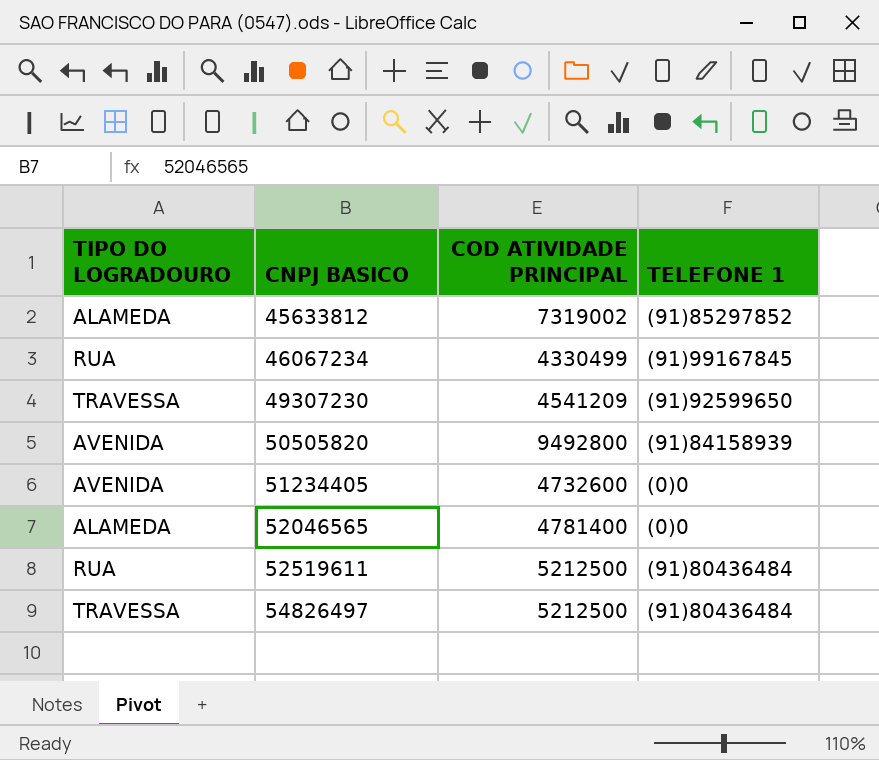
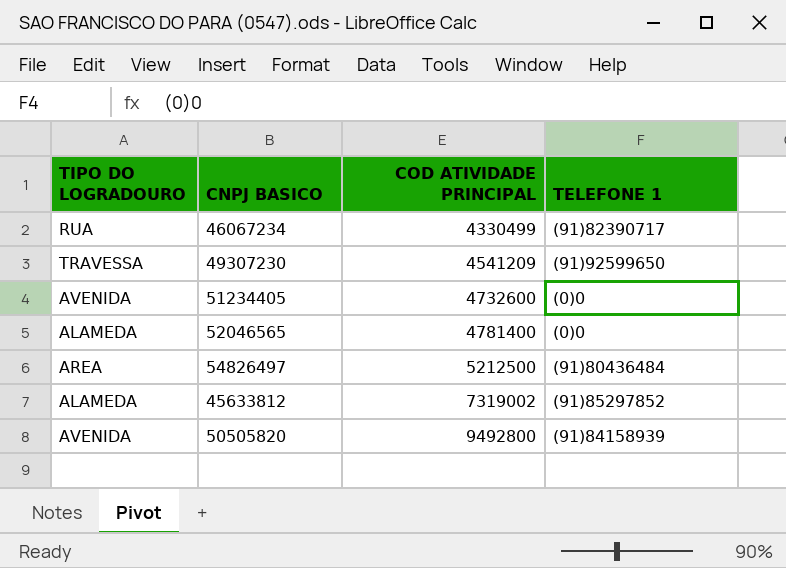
row order: CNPJ BASICO ascending -> COD ATIVIDADE PRINCIPAL ascending
row 52519611: RUA | 5212500 | (91)80436484 -> none
46067234 | TELEFONE 1: (91)99167845 -> (91)82390717
54826497 | TIPO DO LOGRADOURO: TRAVESSA -> AREA

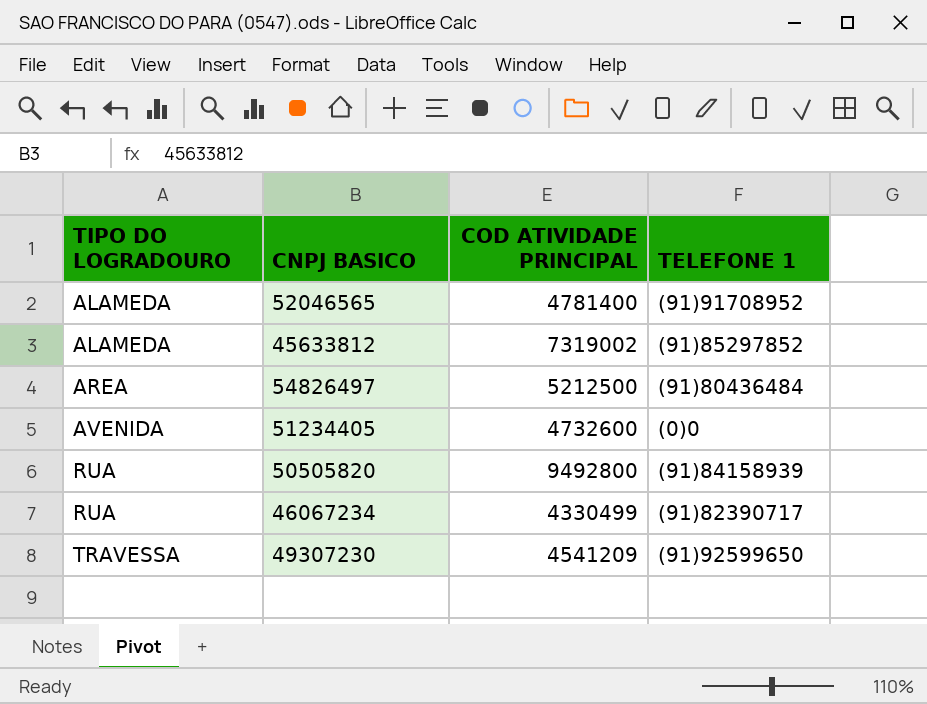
row order: COD ATIVIDADE PRINCIPAL ascending -> TIPO DO LOGRADOURO ascending
52046565 | TELEFONE 1: (0)0 -> (91)91708952
50505820 | TIPO DO LOGRADOURO: AVENIDA -> RUA

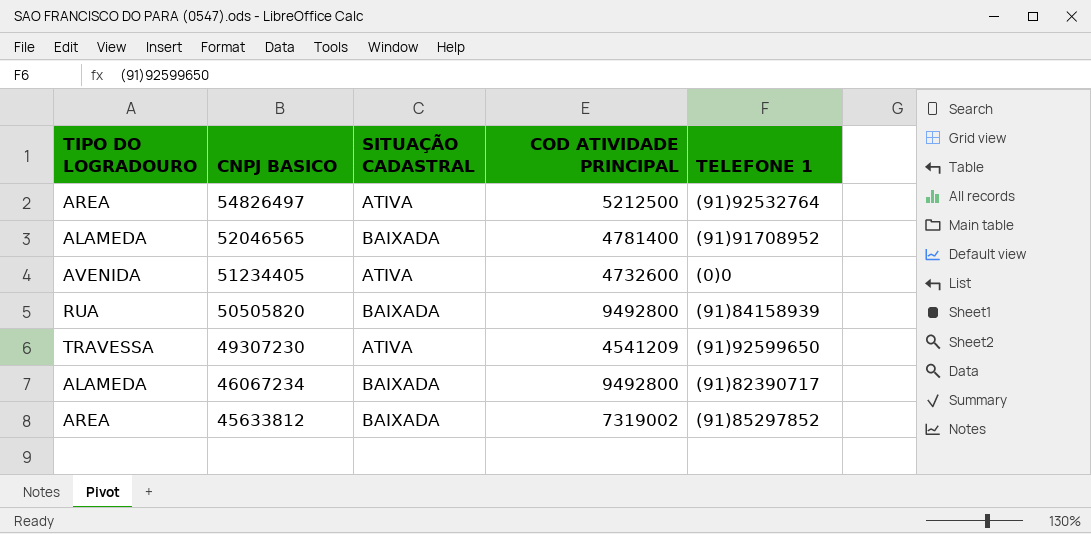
row order: TIPO DO LOGRADOURO ascending -> CNPJ BASICO descending
column SITUAÇÃO CADASTRAL | position: none -> 3
54826497 | TELEFONE 1: (91)80436484 -> (91)92532764
46067234 | TIPO DO LOGRADOURO: RUA -> ALAMEDA
46067234 | COD ATIVIDADE PRINCIPAL: 4330499 -> 9492800
45633812 | TIPO DO LOGRADOURO: ALAMEDA -> AREA

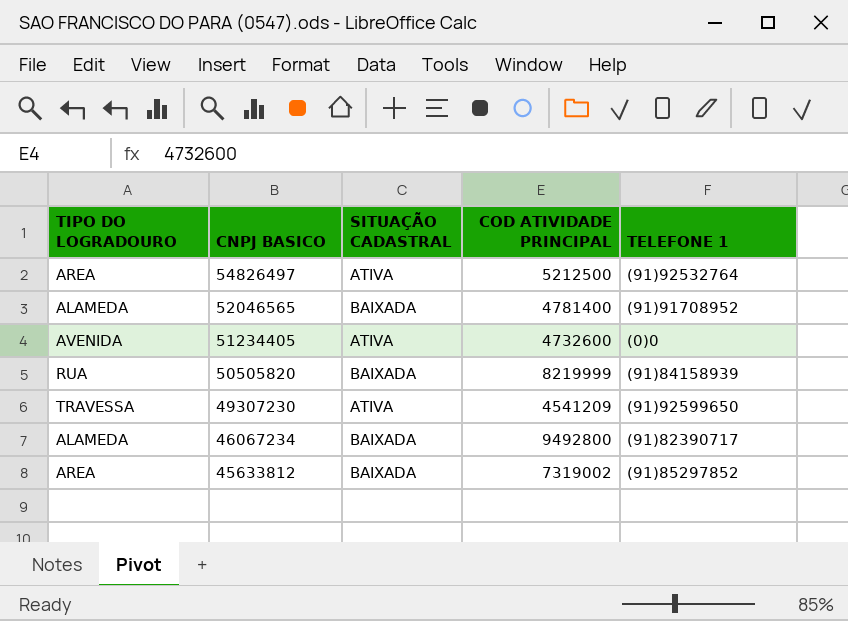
50505820 | COD ATIVIDADE PRINCIPAL: 9492800 -> 8219999

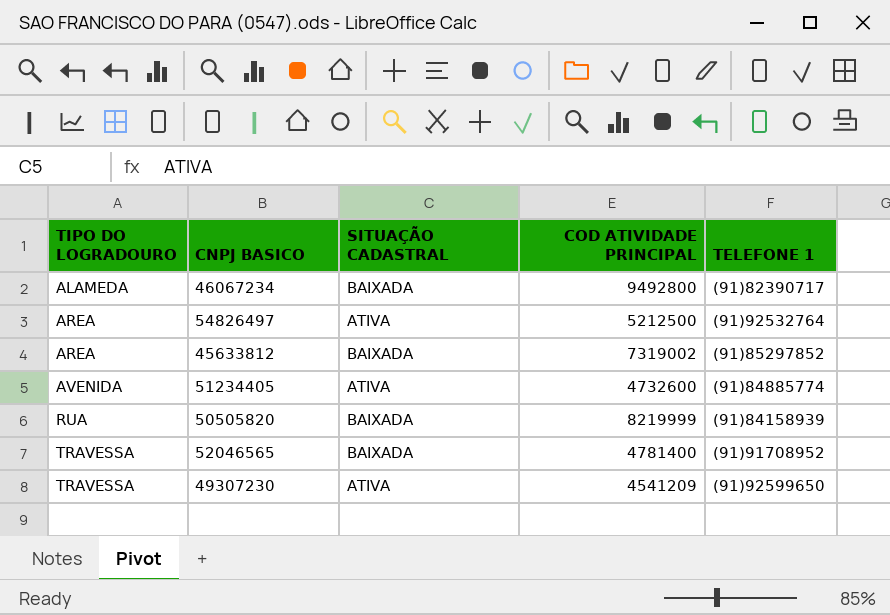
row order: CNPJ BASICO descending -> TIPO DO LOGRADOURO ascending
51234405 | TELEFONE 1: (0)0 -> (91)84885774
52046565 | TIPO DO LOGRADOURO: ALAMEDA -> TRAVESSA

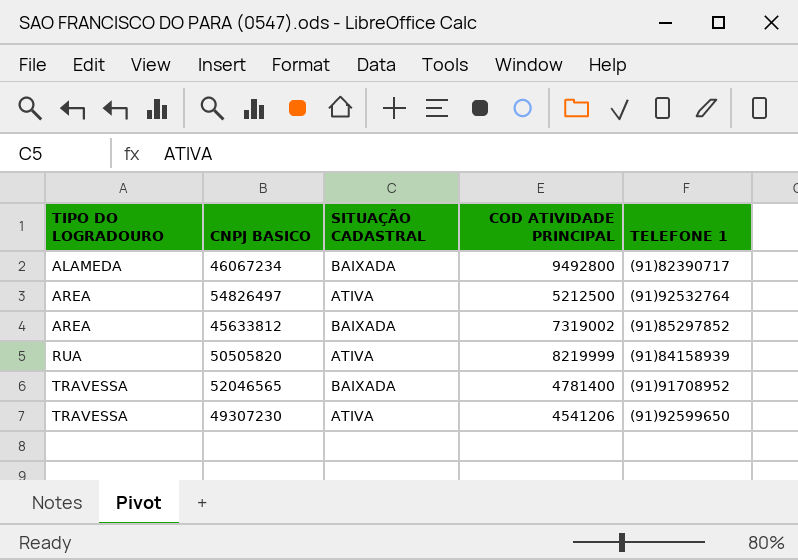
row 51234405: AVENIDA | ATIVA | 4732600 | (91)84885774 -> none
50505820 | SITUAÇÃO CADASTRAL: BAIXADA -> ATIVA
49307230 | COD ATIVIDADE PRINCIPAL: 4541209 -> 4541206

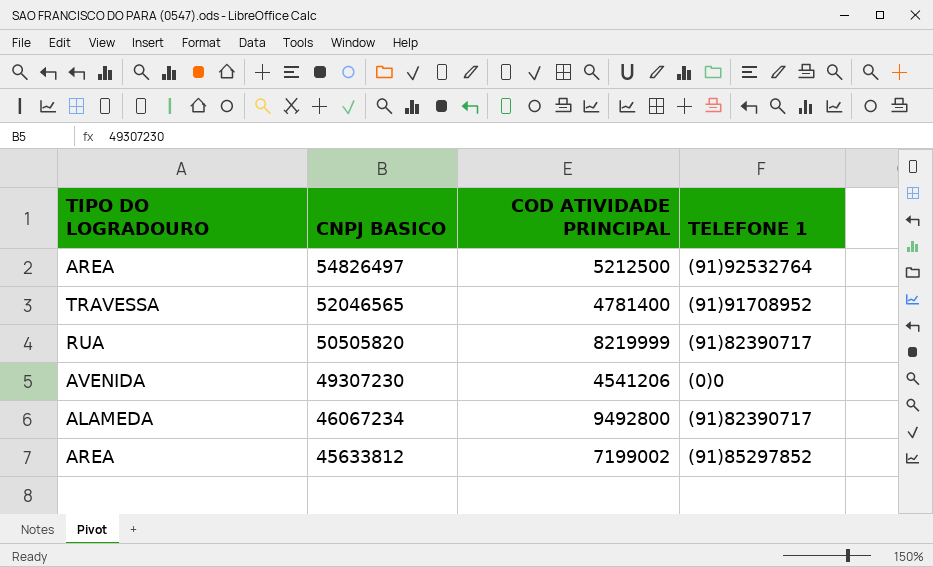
row order: TIPO DO LOGRADOURO ascending -> CNPJ BASICO descending
column SITUAÇÃO CADASTRAL | position: 3 -> none
50505820 | TELEFONE 1: (91)84158939 -> (91)82390717
49307230 | TIPO DO LOGRADOURO: TRAVESSA -> AVENIDA
49307230 | TELEFONE 1: (91)92599650 -> (0)0
45633812 | COD ATIVIDADE PRINCIPAL: 7319002 -> 7199002

